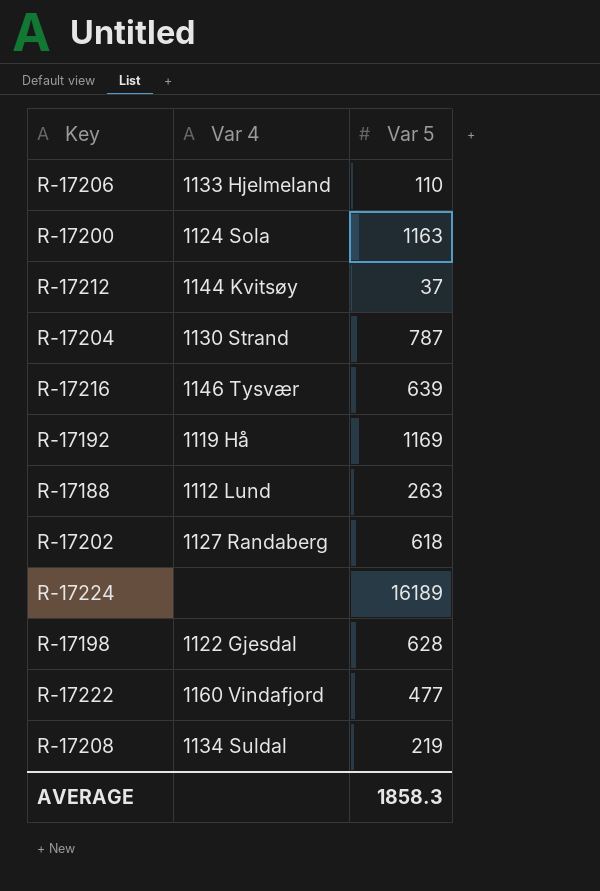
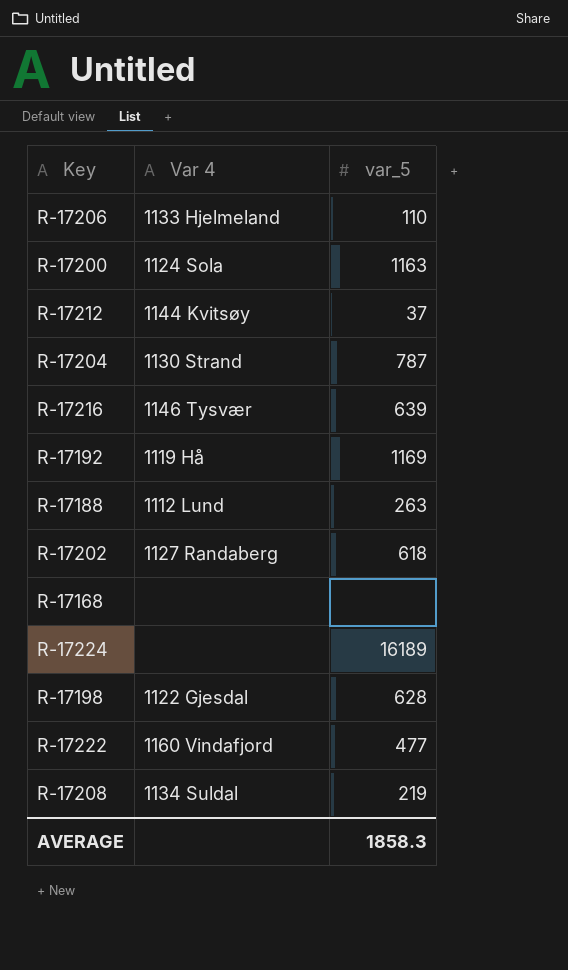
column name: Var 5 -> var_5
row R-17168: none -> none | none

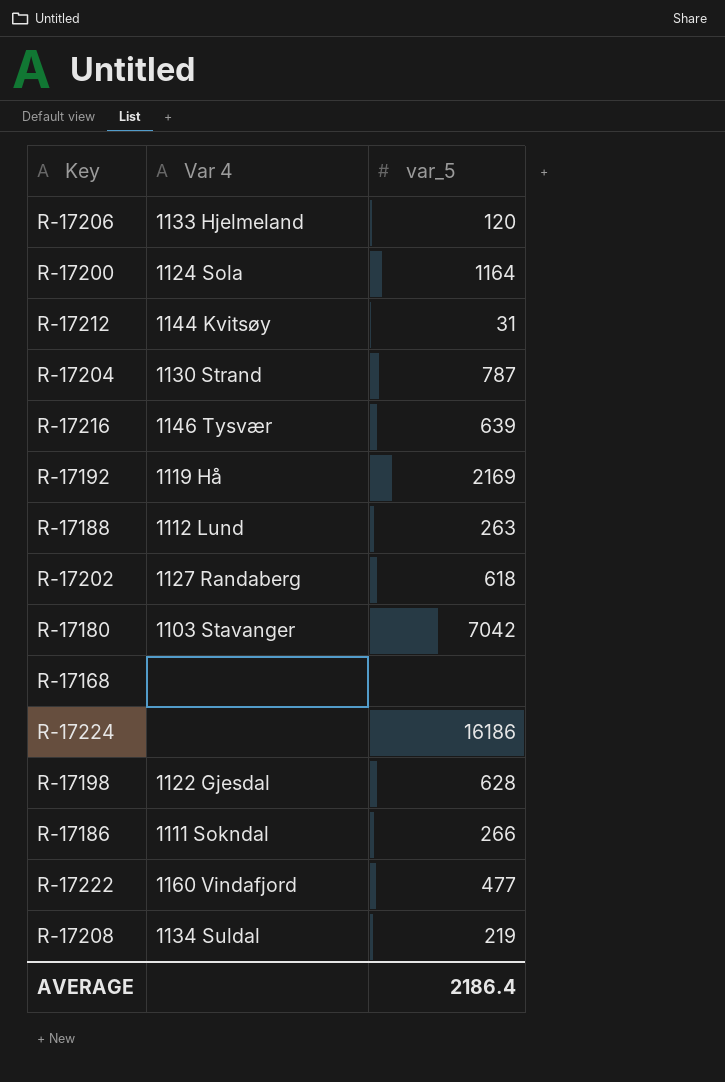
R-17206 | var_5: 110 -> 120
R-17200 | var_5: 1163 -> 1164
R-17212 | var_5: 37 -> 31
R-17192 | var_5: 1169 -> 2169
row R-17180: none -> 1103 Stavanger | 7042
R-17224 | var_5: 16189 -> 16186
row R-17186: none -> 1111 Sokndal | 266
AVERAGE | var_5: 1858.3 -> 2186.4

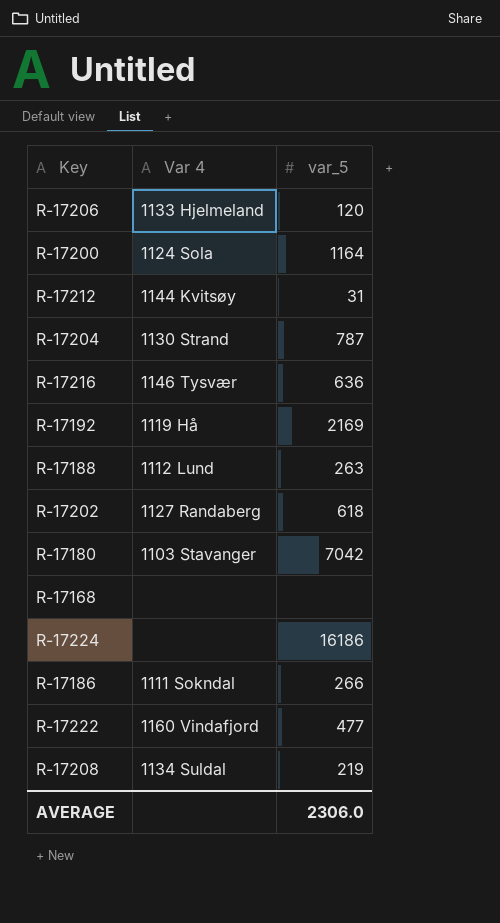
row R-17198: 1122 Gjesdal | 628 -> none
R-17216 | var_5: 639 -> 636
AVERAGE | var_5: 2186.4 -> 2306.0

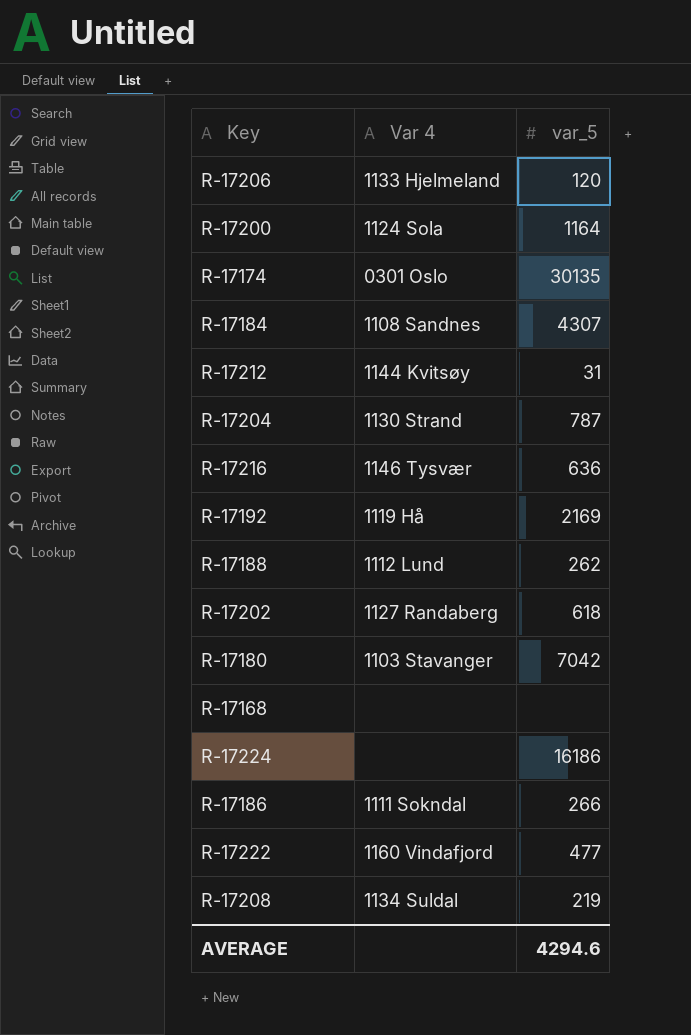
row R-17174: none -> 0301 Oslo | 30135
row R-17184: none -> 1108 Sandnes | 4307
R-17188 | var_5: 263 -> 262
AVERAGE | var_5: 2306.0 -> 4294.6

